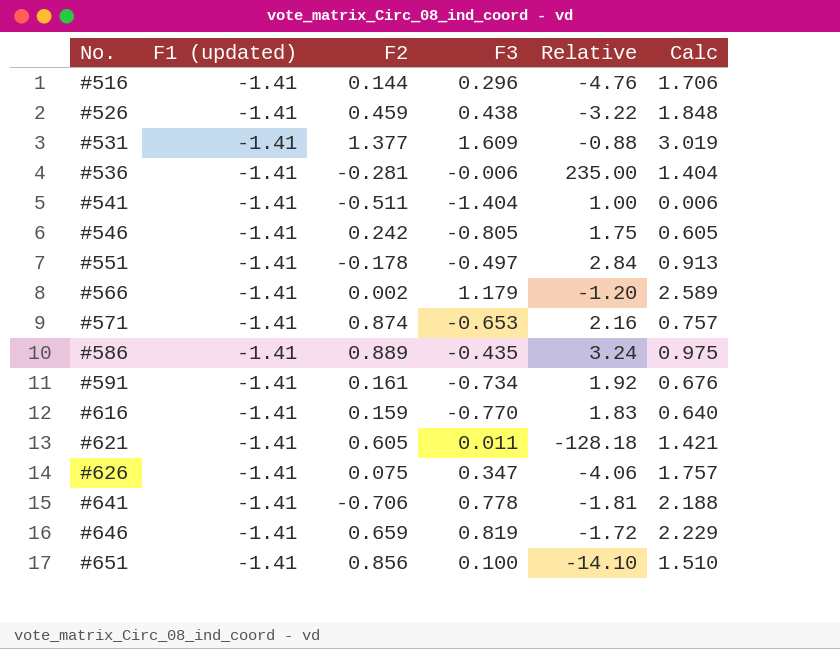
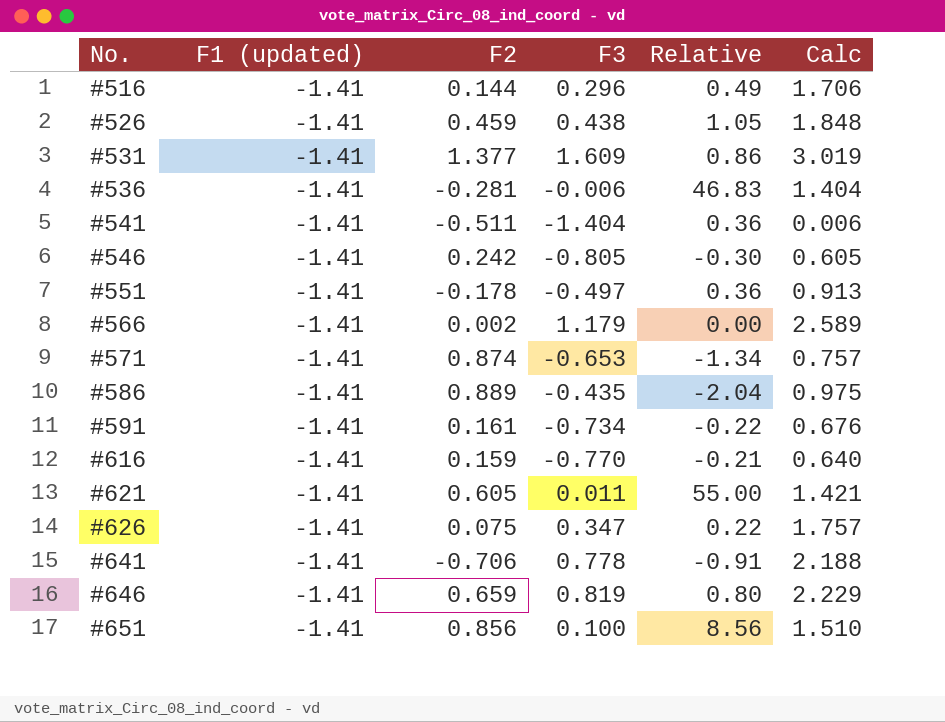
column Relative | formula: [F1 (updated)] / [F3] -> [F2] / [F3]

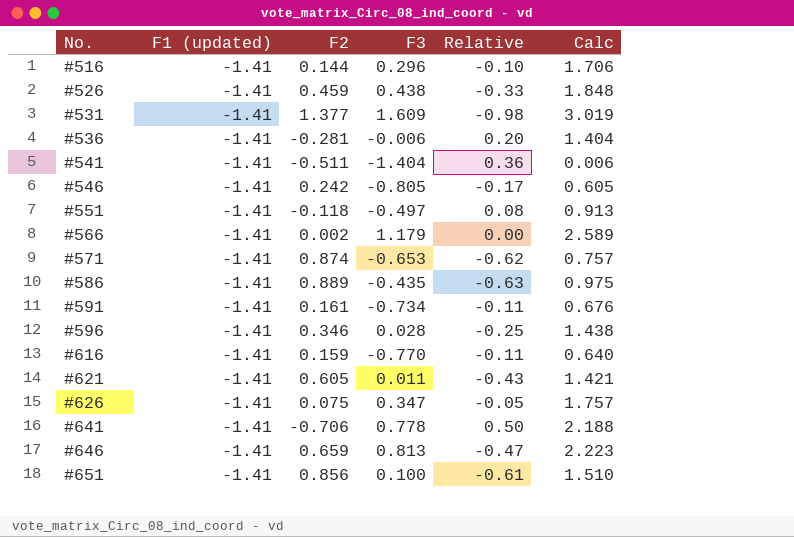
column Relative | formula: [F2] / [F3] -> [F2] / [F1 (updated)]
#551 | F2: -0.178 -> -0.118
row #596: none -> -1.41 | 0.346 | 0.028 | -0.25 | 1.438
#646 | F3: 0.819 -> 0.813
#646 | Calc: 2.229 -> 2.223

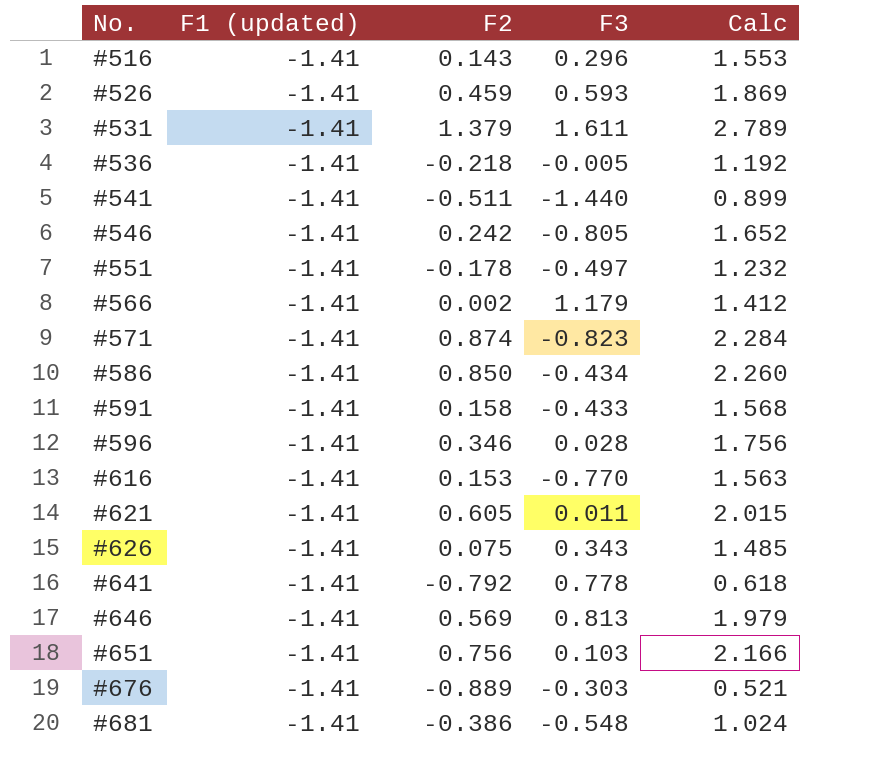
column Relative | formula: [F2] / [F1 (updated)] -> none
column Calc | formula: [F3] - [F1 (updated)] -> [F2] - [F1 (updated)]
#516 | F2: 0.144 -> 0.143
#526 | F3: 0.438 -> 0.593
#531 | F2: 1.377 -> 1.379
#531 | F3: 1.609 -> 1.611
#536 | F2: -0.281 -> -0.218
#536 | F3: -0.006 -> -0.005
#541 | F3: -1.404 -> -1.440
#551 | F2: -0.118 -> -0.178
#571 | F3: -0.653 -> -0.823
#586 | F2: 0.889 -> 0.850
#586 | F3: -0.435 -> -0.434
#591 | F2: 0.161 -> 0.158
#591 | F3: -0.734 -> -0.433
#616 | F2: 0.159 -> 0.153
#626 | F3: 0.347 -> 0.343
#641 | F2: -0.706 -> -0.792
#646 | F2: 0.659 -> 0.569
#651 | F2: 0.856 -> 0.756
#651 | F3: 0.100 -> 0.103
row #676: none -> -1.41 | -0.889 | -0.303 | 0.521
row #681: none -> -1.41 | -0.386 | -0.548 | 1.024

